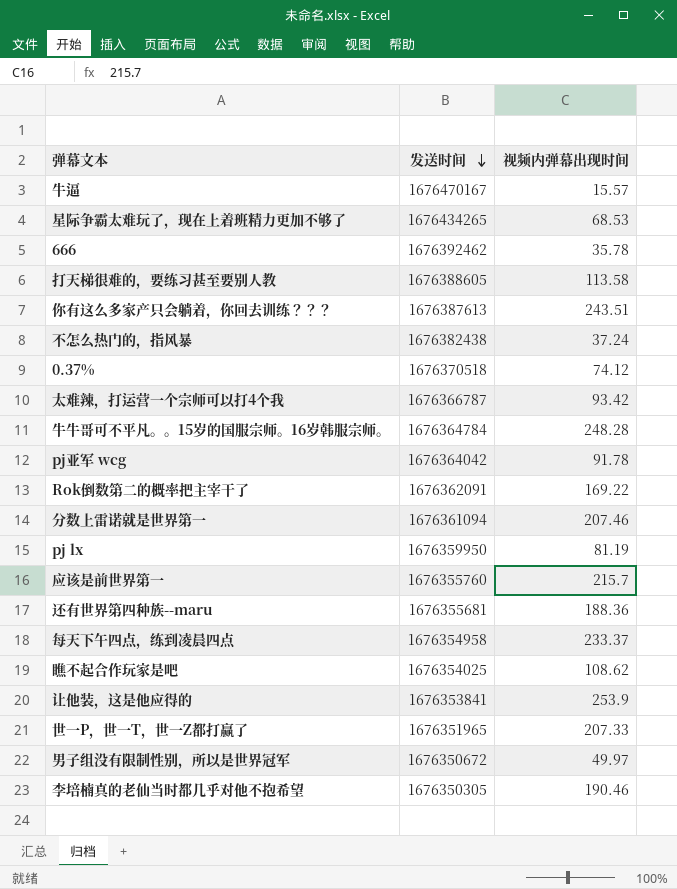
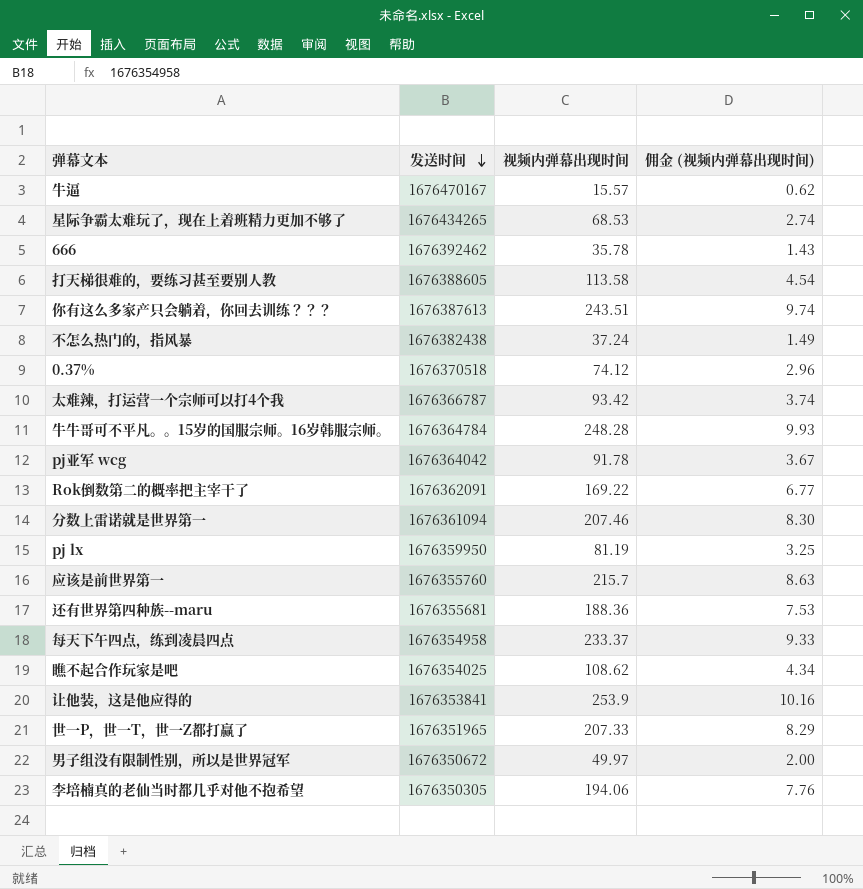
column 佣金 (视频内弹幕出现时间) | formula: none -> [视频内弹幕出现时间] * 0.04
李培楠真的老仙当时都几乎对他不抱希望 | 视频内弹幕出现时间: 190.46 -> 194.06

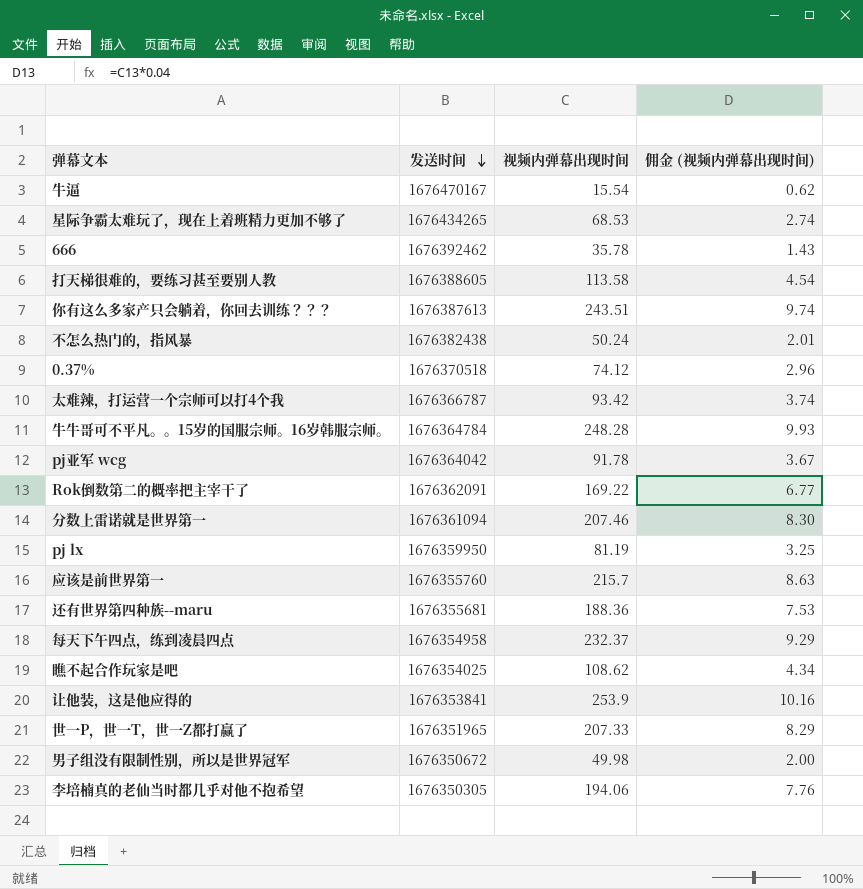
牛逼 | 视频内弹幕出现时间: 15.57 -> 15.54
不怎么热门的，指风暴 | 视频内弹幕出现时间: 37.24 -> 50.24
不怎么热门的，指风暴 | 佣金 (视频内弹幕出现时间): 1.49 -> 2.01
每天下午四点，练到凌晨四点 | 视频内弹幕出现时间: 233.37 -> 232.37
每天下午四点，练到凌晨四点 | 佣金 (视频内弹幕出现时间): 9.33 -> 9.29
男子组没有限制性别，所以是世界冠军 | 视频内弹幕出现时间: 49.97 -> 49.98

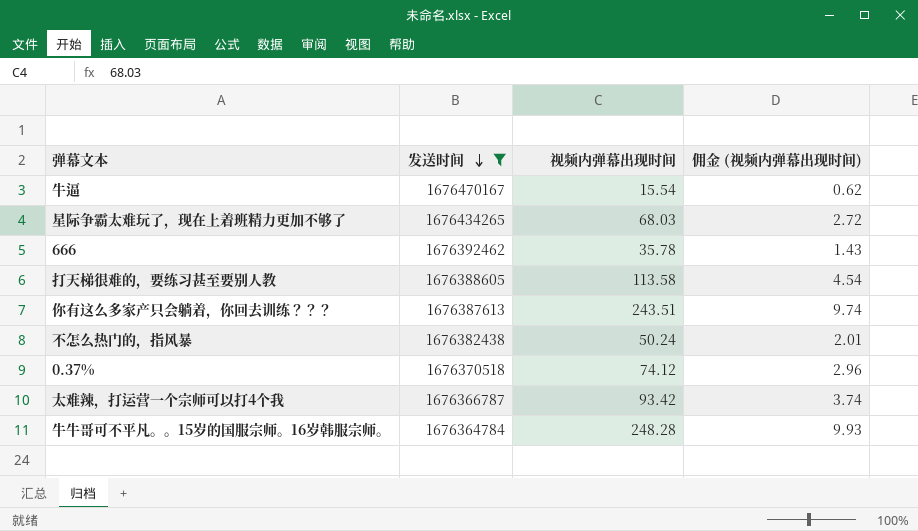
filter: none -> 发送时间 >= 1676364784
星际争霸太难玩了，现在上着班精力更加不够了 | 视频内弹幕出现时间: 68.53 -> 68.03
星际争霸太难玩了，现在上着班精力更加不够了 | 佣金 (视频内弹幕出现时间): 2.74 -> 2.72

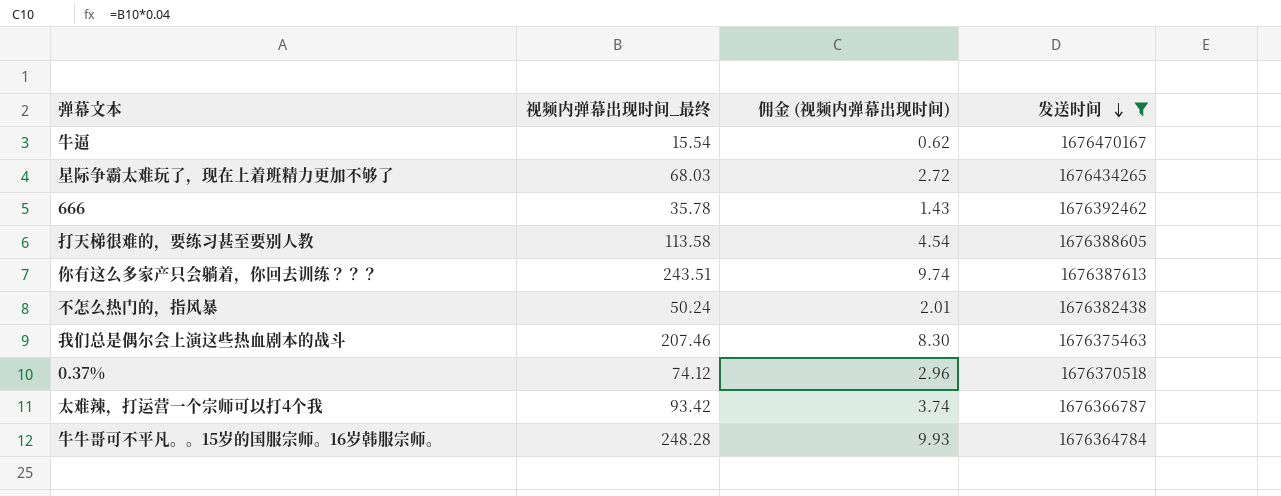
column name: 视频内弹幕出现时间 -> 视频内弹幕出现时间_最终
column 发送时间 | position: 2 -> 4
row 我们总是偶尔会上演这些热血剧本的战斗: none -> 207.46 | 8.30 | 1676375463

